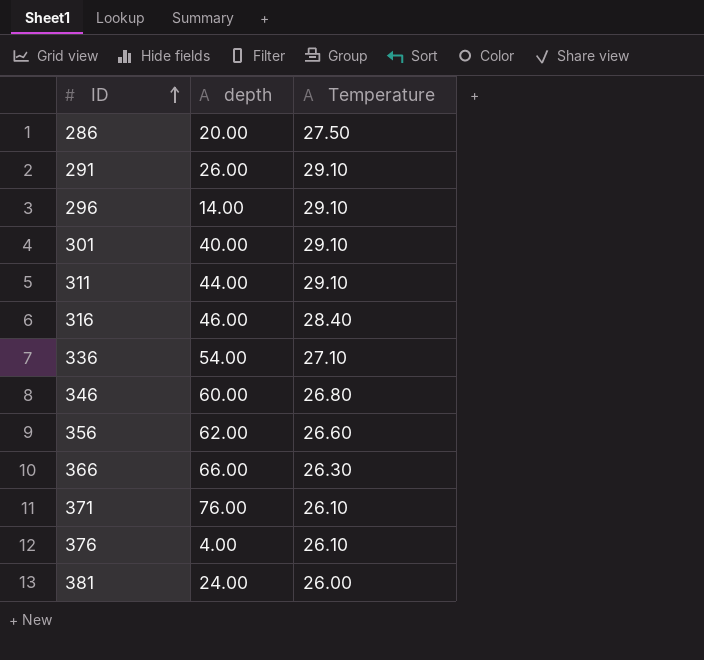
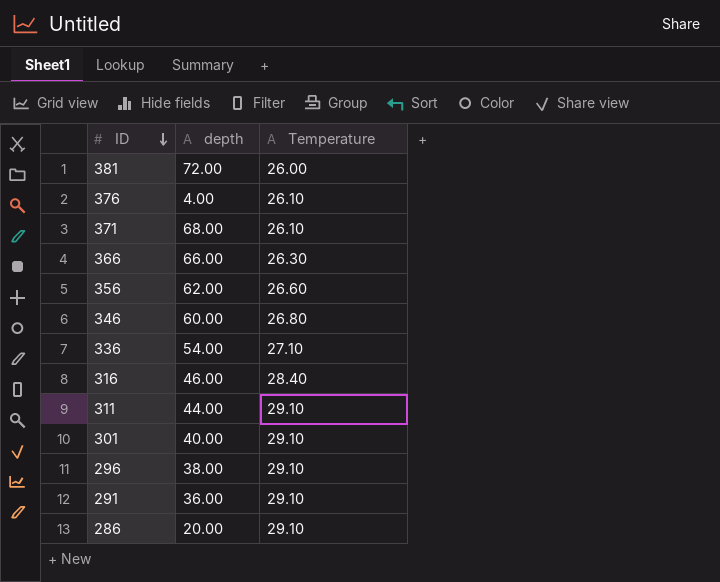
row order: ID ascending -> ID descending
381 | depth: 24.00 -> 72.00
371 | depth: 76.00 -> 68.00
296 | depth: 14.00 -> 38.00
291 | depth: 26.00 -> 36.00
286 | Temperature: 27.50 -> 29.10

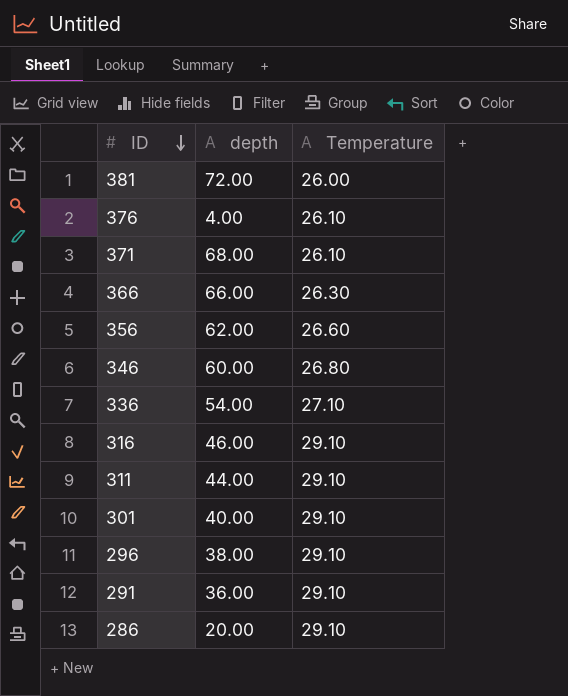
316 | Temperature: 28.40 -> 29.10

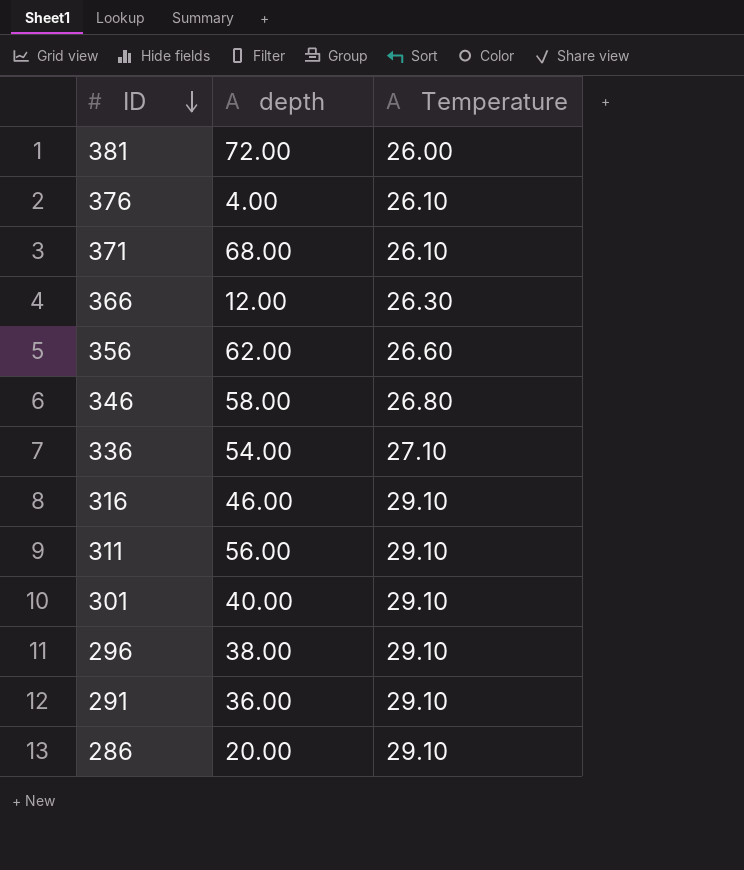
366 | depth: 66.00 -> 12.00
346 | depth: 60.00 -> 58.00
311 | depth: 44.00 -> 56.00

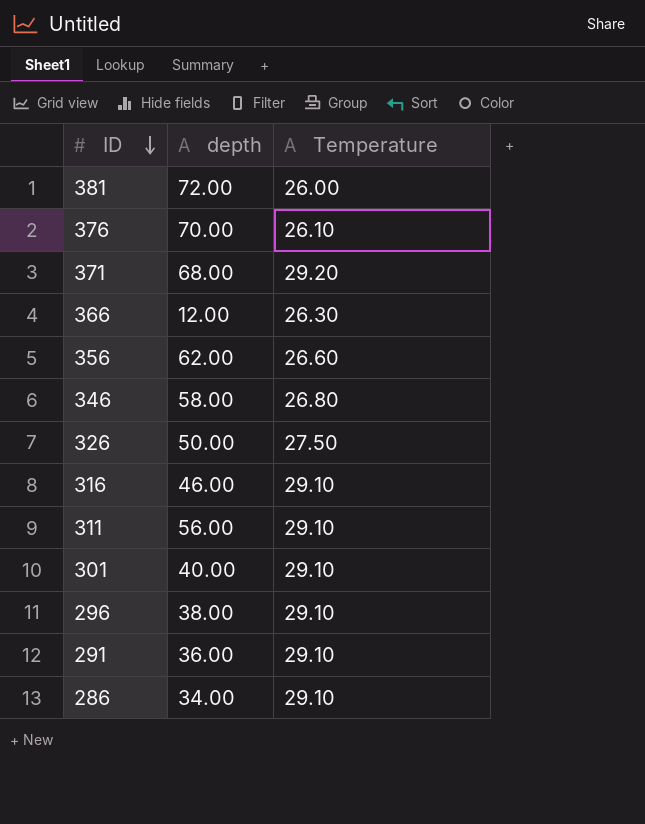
row 336: 54.00 | 27.10 -> none
376 | depth: 4.00 -> 70.00
371 | Temperature: 26.10 -> 29.20
row 326: none -> 50.00 | 27.50
286 | depth: 20.00 -> 34.00

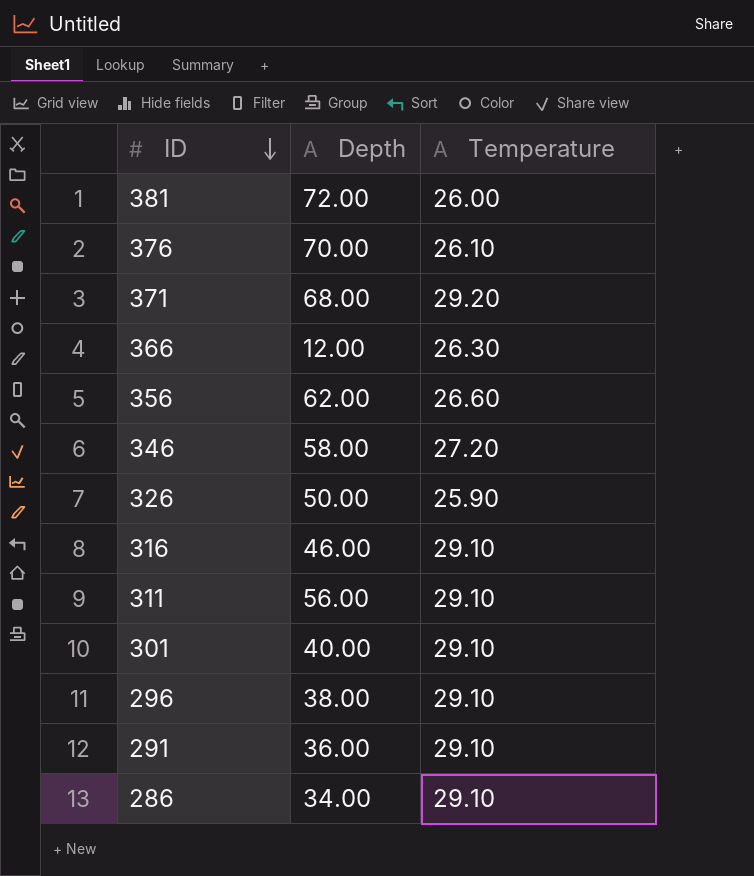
column name: depth -> Depth
346 | Temperature: 26.80 -> 27.20
326 | Temperature: 27.50 -> 25.90

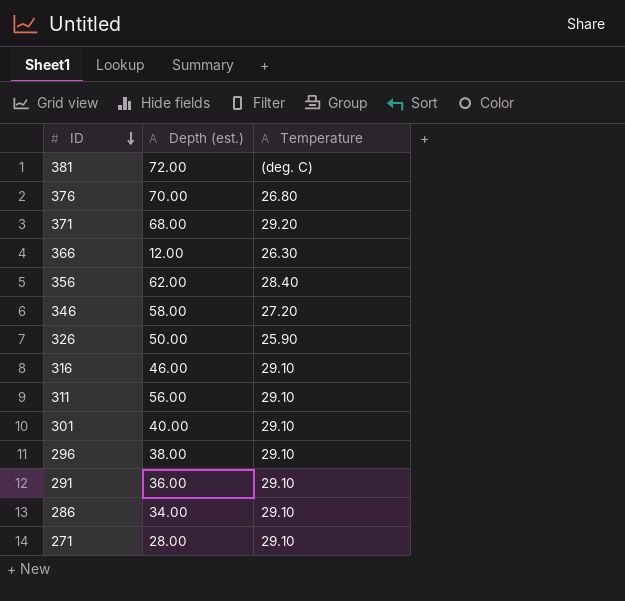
column name: Depth -> Depth (est.)
381 | Temperature: 26.00 -> (deg. C)
376 | Temperature: 26.10 -> 26.80
356 | Temperature: 26.60 -> 28.40
row 271: none -> 28.00 | 29.10

